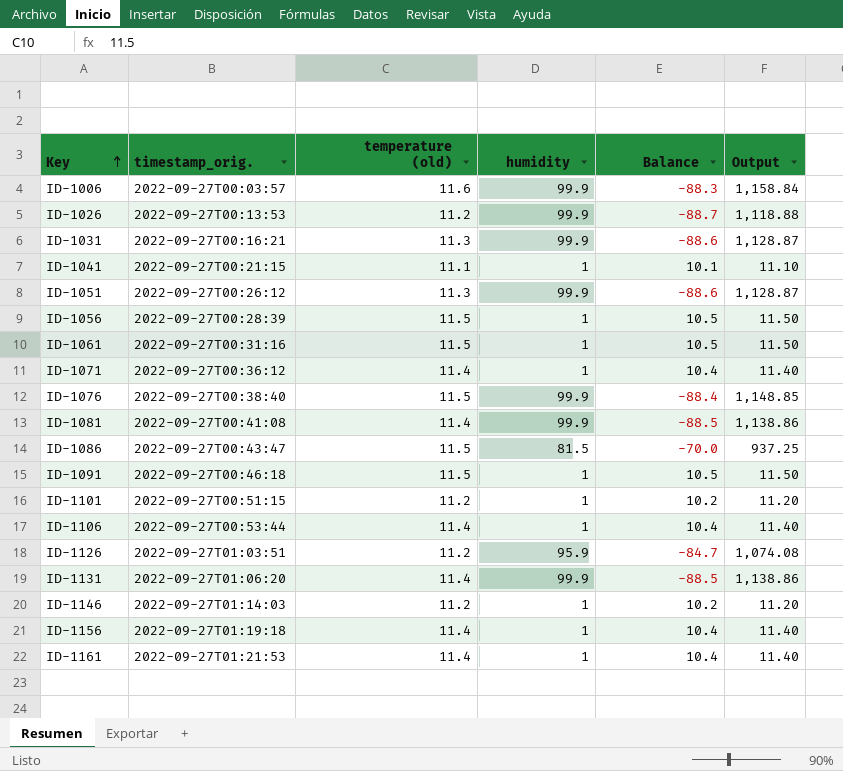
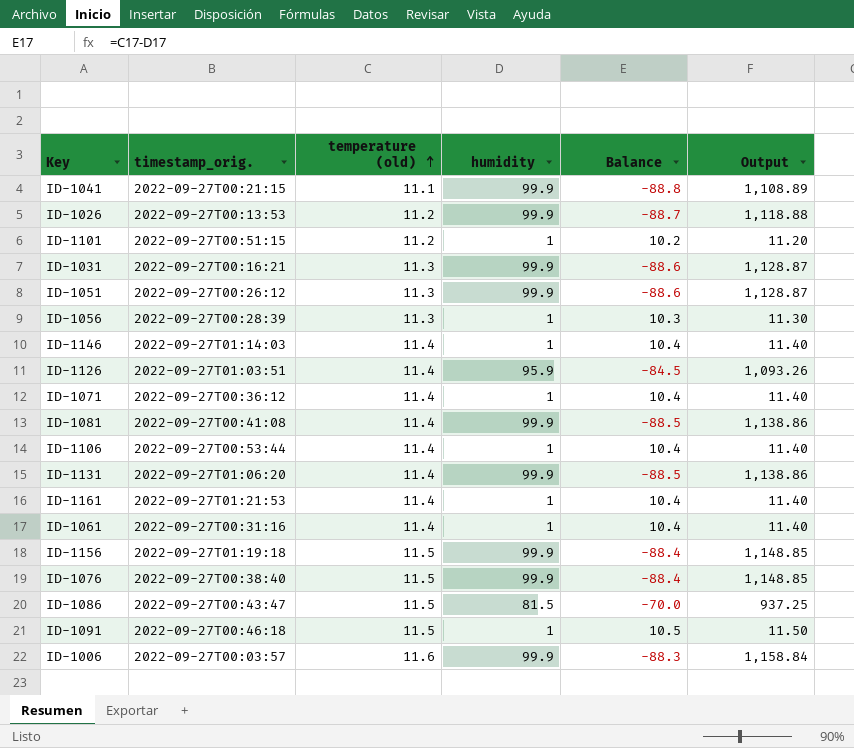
row order: Key ascending -> temperature (old) ascending
ID-1041 | humidity: 1 -> 99.9
ID-1041 | Balance: 10.1 -> -88.8
ID-1041 | Output: 11.10 -> 1,108.89
ID-1056 | temperature (old): 11.5 -> 11.3
ID-1056 | Balance: 10.5 -> 10.3
ID-1056 | Output: 11.50 -> 11.30
ID-1146 | temperature (old): 11.2 -> 11.4
ID-1146 | Balance: 10.2 -> 10.4
ID-1146 | Output: 11.20 -> 11.40
ID-1126 | temperature (old): 11.2 -> 11.4
ID-1126 | Balance: -84.7 -> -84.5
ID-1126 | Output: 1,074.08 -> 1,093.26
ID-1061 | temperature (old): 11.5 -> 11.4
ID-1061 | Balance: 10.5 -> 10.4
ID-1061 | Output: 11.50 -> 11.40
ID-1156 | temperature (old): 11.4 -> 11.5
ID-1156 | humidity: 1 -> 99.9
ID-1156 | Balance: 10.4 -> -88.4
ID-1156 | Output: 11.40 -> 1,148.85

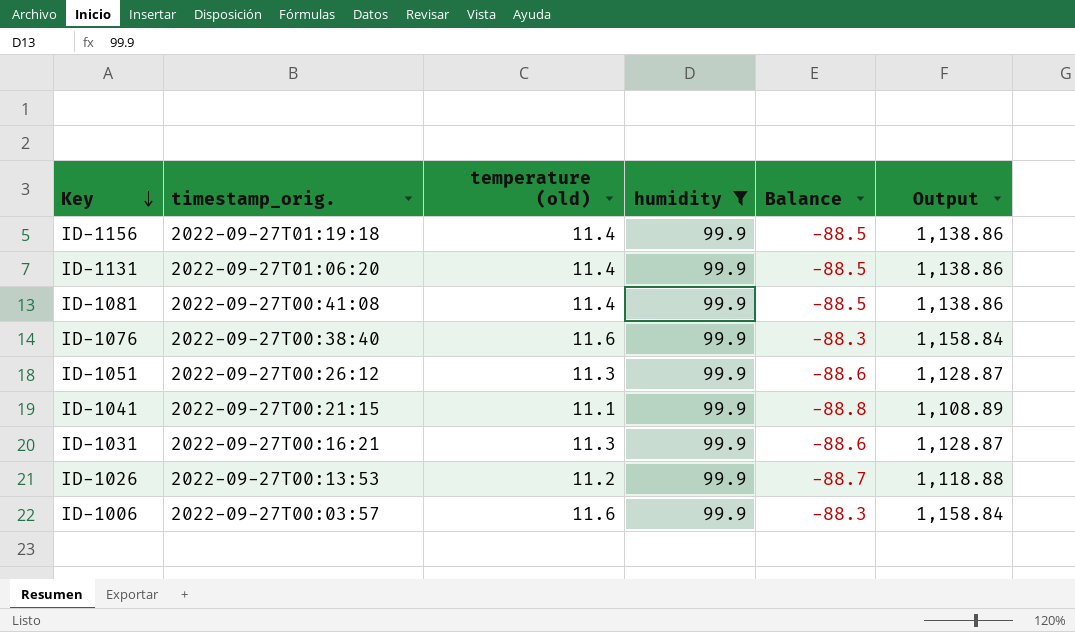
filter: none -> humidity = 99.9
row order: temperature (old) ascending -> Key descending
ID-1156 | temperature (old): 11.5 -> 11.4
ID-1156 | Balance: -88.4 -> -88.5
ID-1156 | Output: 1,148.85 -> 1,138.86
ID-1076 | temperature (old): 11.5 -> 11.6
ID-1076 | Balance: -88.4 -> -88.3
ID-1076 | Output: 1,148.85 -> 1,158.84

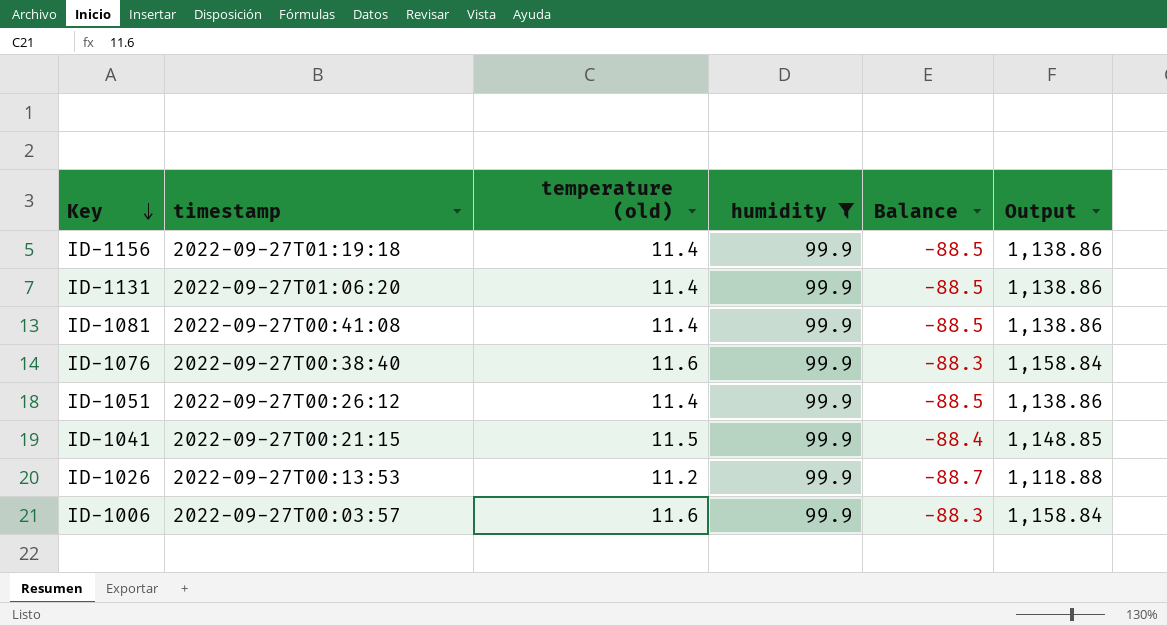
column name: timestamp_orig. -> timestamp
row ID-1031: 2022-09-27T00:16:21 | 11.3 | 99.9 | -88.6 | 1,128.87 -> none
ID-1051 | temperature (old): 11.3 -> 11.4
ID-1051 | Balance: -88.6 -> -88.5
ID-1051 | Output: 1,128.87 -> 1,138.86
ID-1041 | temperature (old): 11.1 -> 11.5
ID-1041 | Balance: -88.8 -> -88.4
ID-1041 | Output: 1,108.89 -> 1,148.85

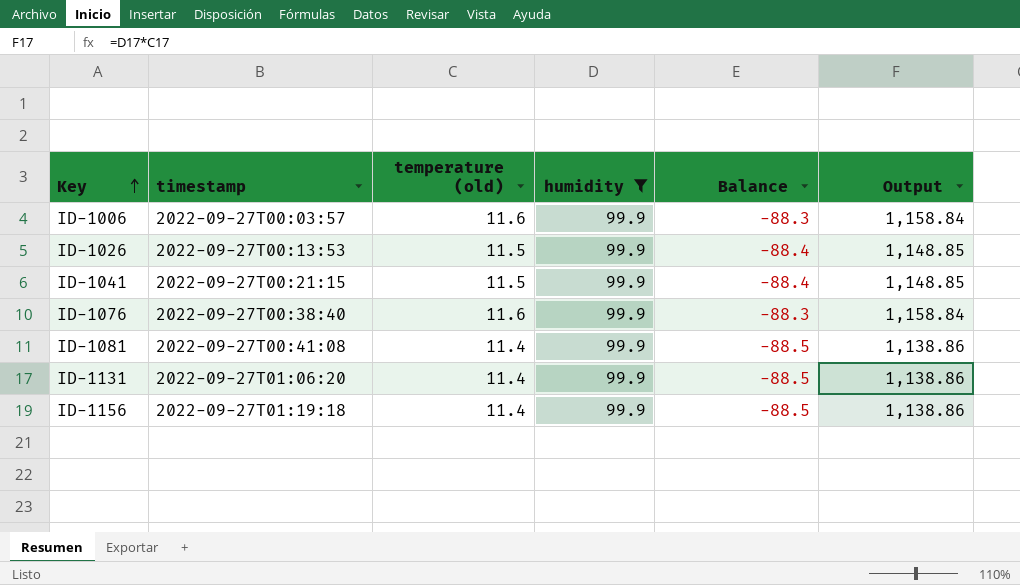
row order: Key descending -> Key ascending
row ID-1051: 2022-09-27T00:26:12 | 11.4 | 99.9 | -88.5 | 1,138.86 -> none
ID-1026 | temperature (old): 11.2 -> 11.5
ID-1026 | Balance: -88.7 -> -88.4
ID-1026 | Output: 1,118.88 -> 1,148.85

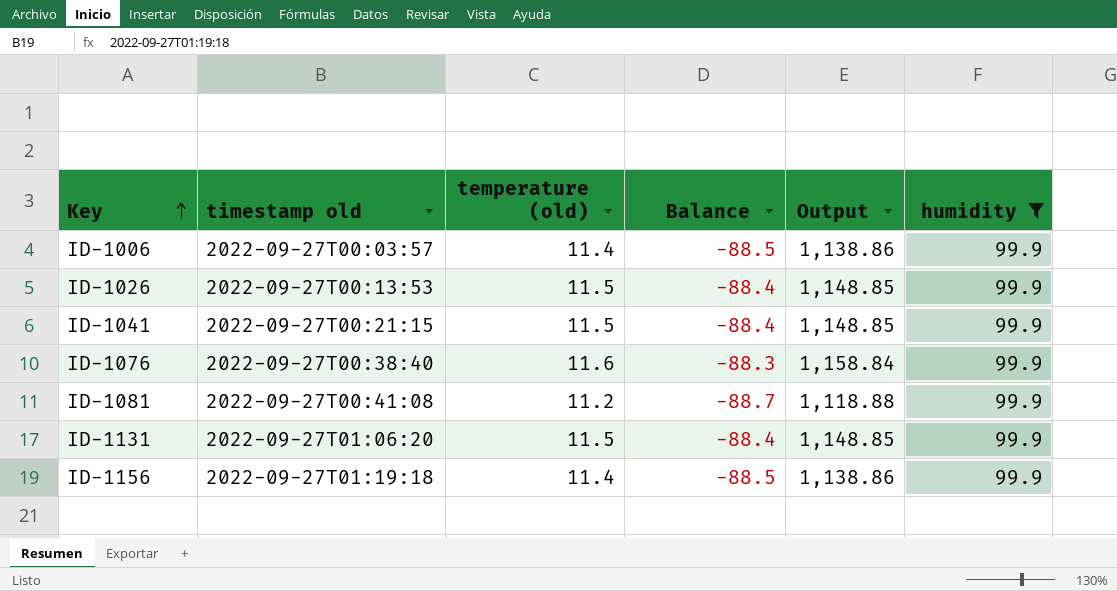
column name: timestamp -> timestamp old
column humidity | position: 4 -> 6
ID-1006 | temperature (old): 11.6 -> 11.4
ID-1006 | Balance: -88.3 -> -88.5
ID-1006 | Output: 1,158.84 -> 1,138.86
ID-1081 | temperature (old): 11.4 -> 11.2
ID-1081 | Balance: -88.5 -> -88.7
ID-1081 | Output: 1,138.86 -> 1,118.88
ID-1131 | temperature (old): 11.4 -> 11.5
ID-1131 | Balance: -88.5 -> -88.4
ID-1131 | Output: 1,138.86 -> 1,148.85

